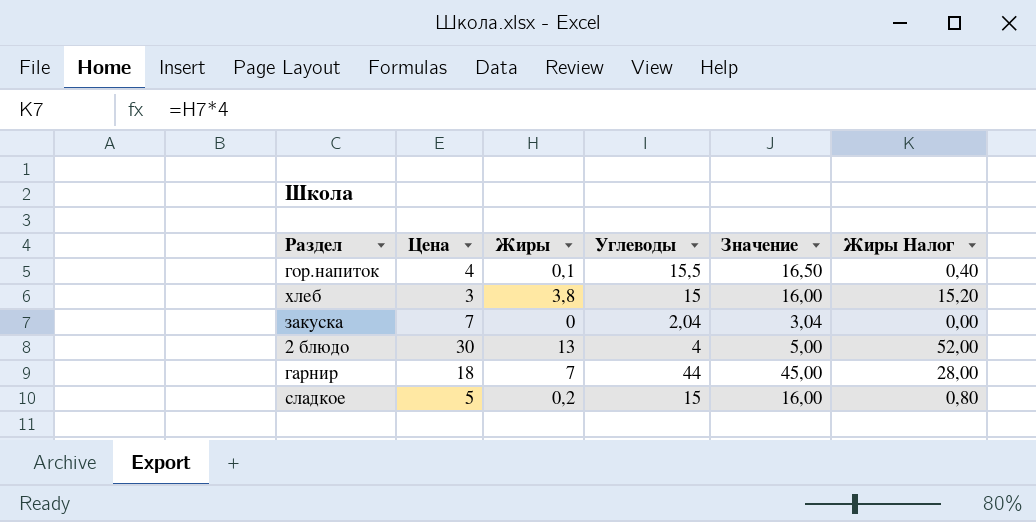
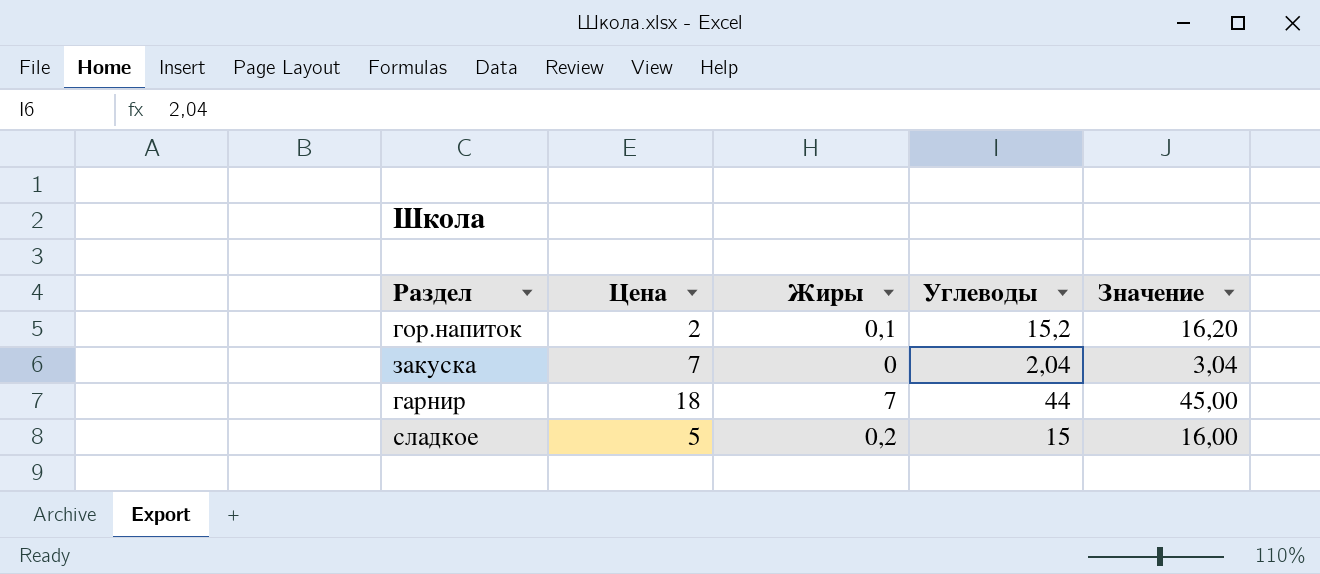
column Жиры Налог | formula: [Жиры] * 4 -> none
row хлеб: 3 | 3,8 | 15 | 16,00 | 15,20 -> none
row 2 блюдо: 30 | 13 | 4 | 5,00 | 52,00 -> none
гор.напиток | Цена: 4 -> 2
гор.напиток | Углеводы: 15,5 -> 15,2
гор.напиток | Значение: 16,50 -> 16,20

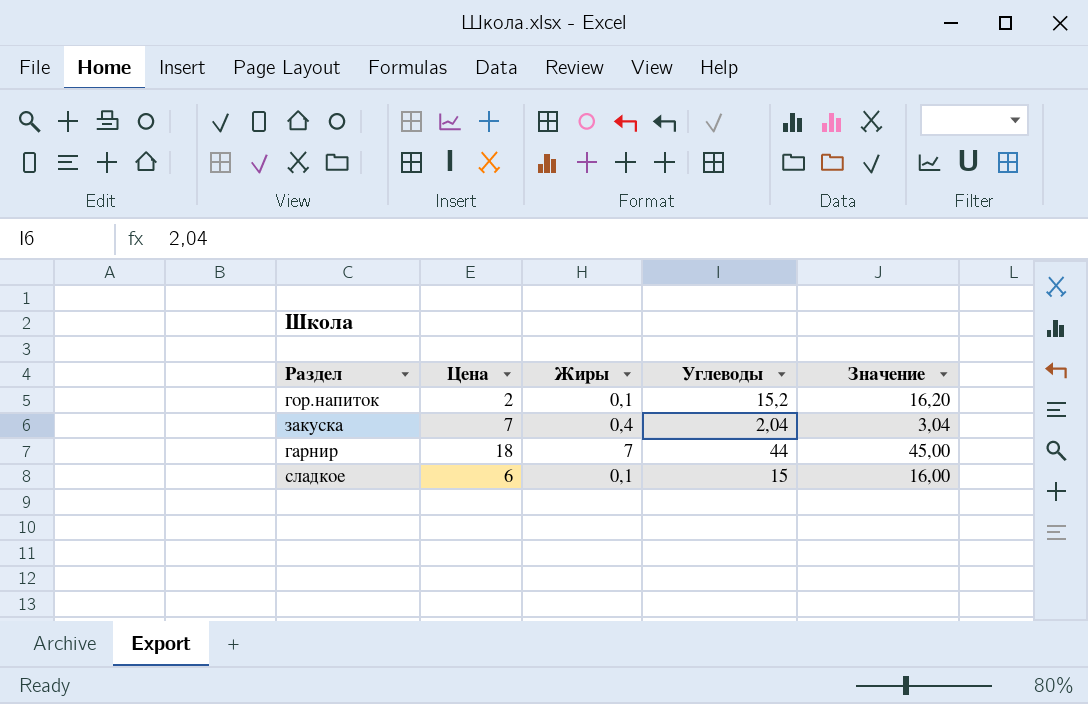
закуска | Жиры: 0 -> 0,4
сладкое | Цена: 5 -> 6
сладкое | Жиры: 0,2 -> 0,1

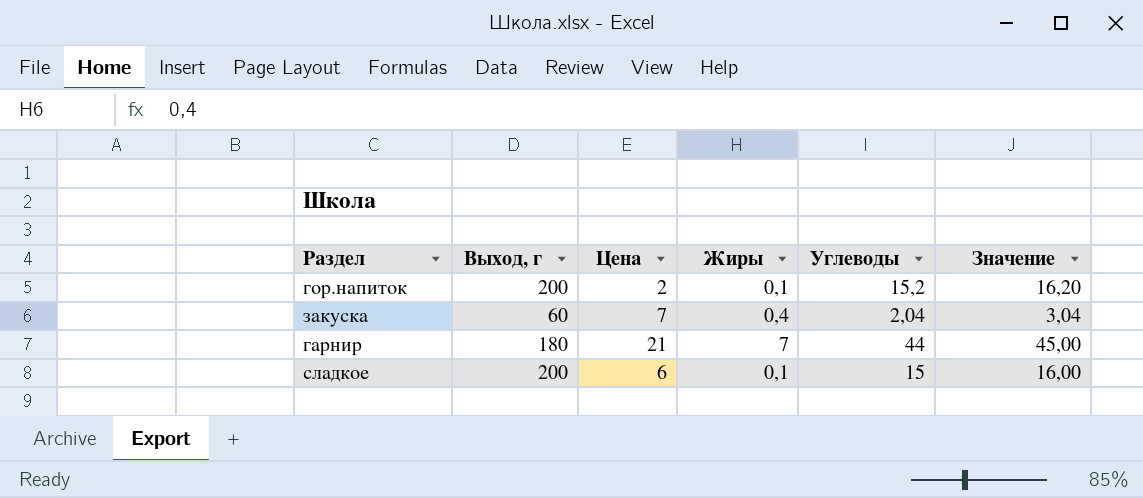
column Выход, г | position: none -> 2
гарнир | Цена: 18 -> 21

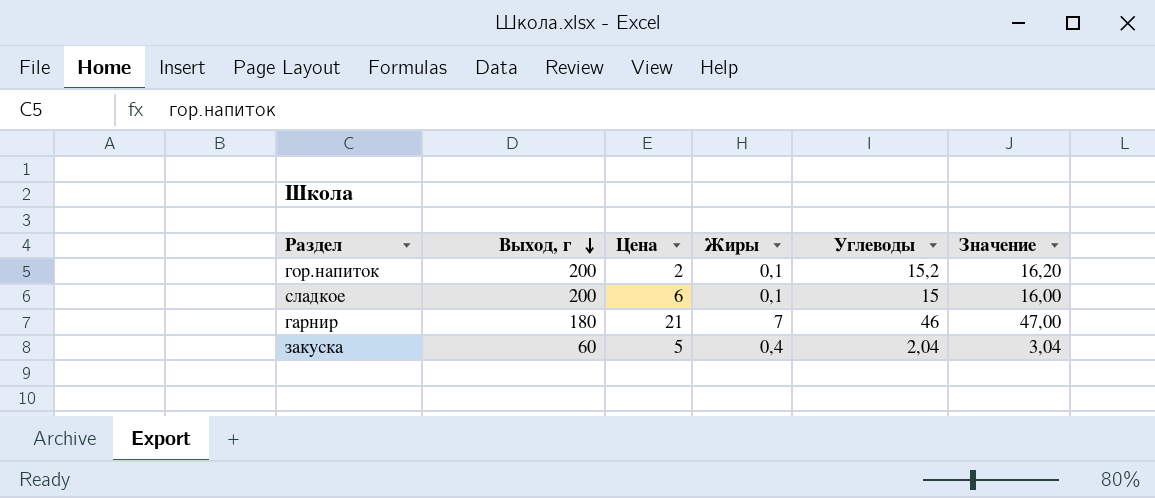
row order: none -> Выход, г descending
гарнир | Углеводы: 44 -> 46
гарнир | Значение: 45,00 -> 47,00
закуска | Цена: 7 -> 5

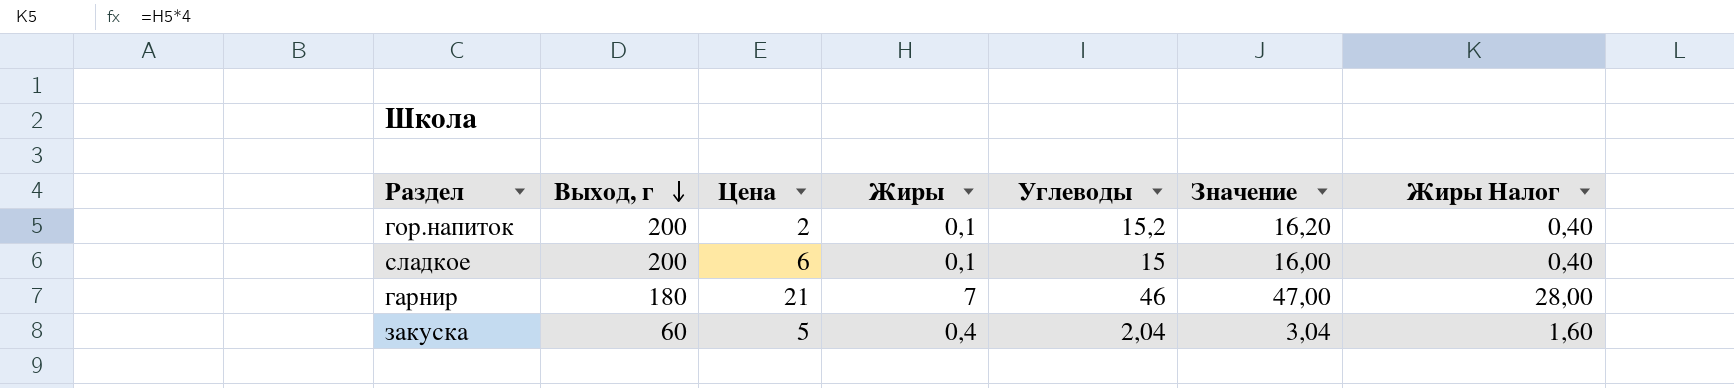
column Жиры Налог | formula: none -> [Жиры] * 4

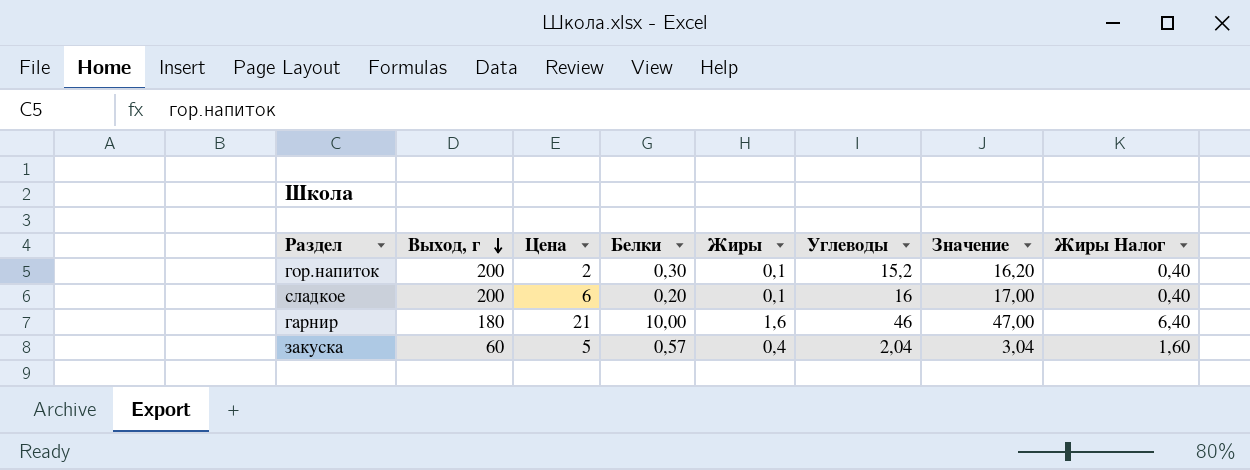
column Белки | position: none -> 4
сладкое | Углеводы: 15 -> 16
сладкое | Значение: 16,00 -> 17,00
гарнир | Жиры: 7 -> 1,6
гарнир | Жиры Налог: 28,00 -> 6,40

